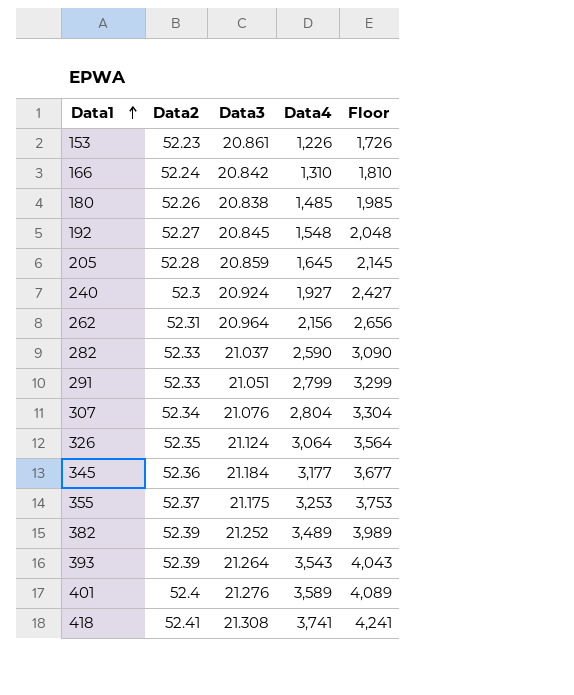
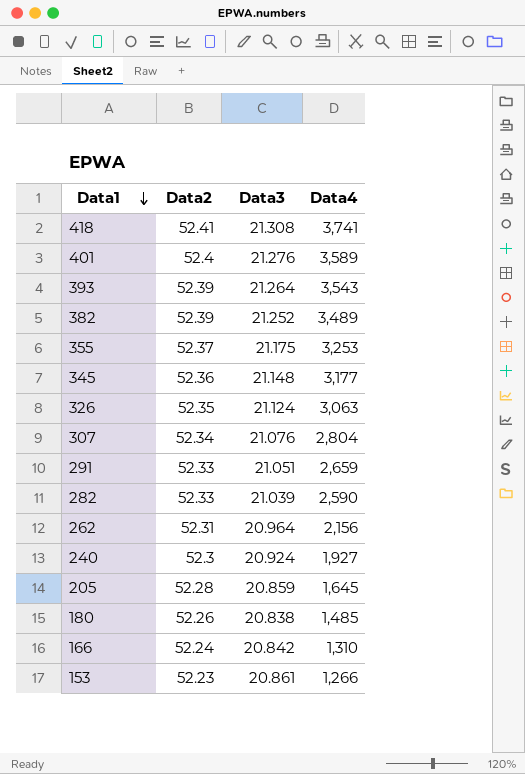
row order: Data1 ascending -> Data1 descending
column Floor | formula: [Data4] + 500 -> none
row 192: 52.27 | 20.845 | 1,548 | 2,048 -> none
345 | Data3: 21.184 -> 21.148
326 | Data4: 3,064 -> 3,063
291 | Data4: 2,799 -> 2,659
282 | Data3: 21.037 -> 21.039
153 | Data4: 1,226 -> 1,266

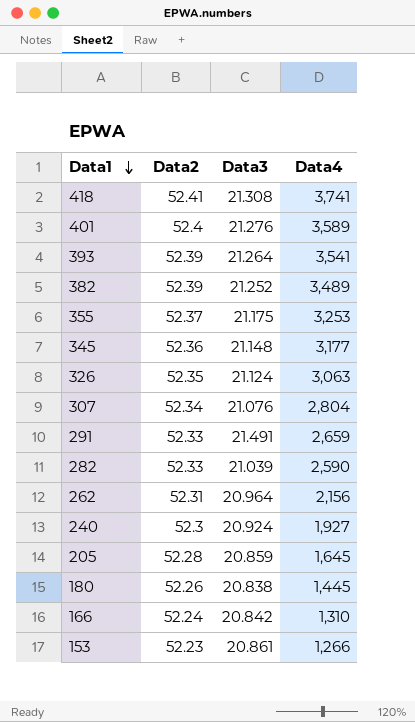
393 | Data4: 3,543 -> 3,541
291 | Data3: 21.051 -> 21.491
180 | Data4: 1,485 -> 1,445

